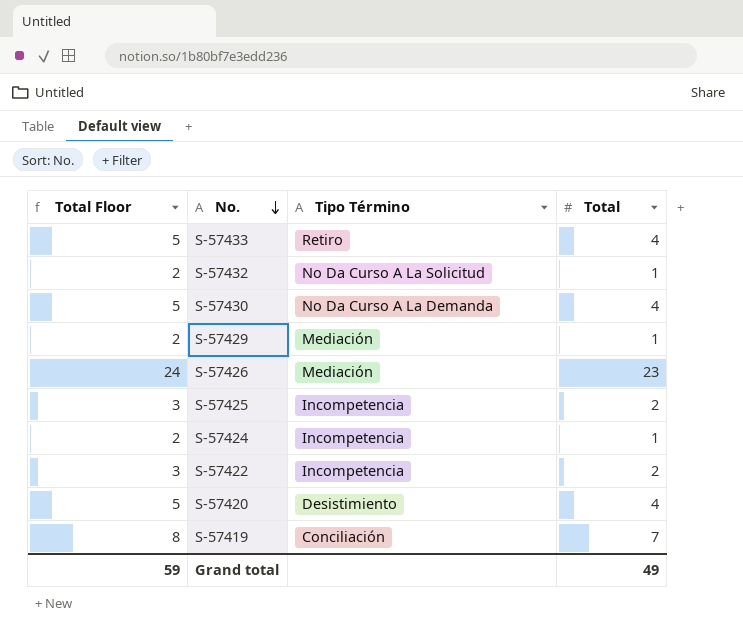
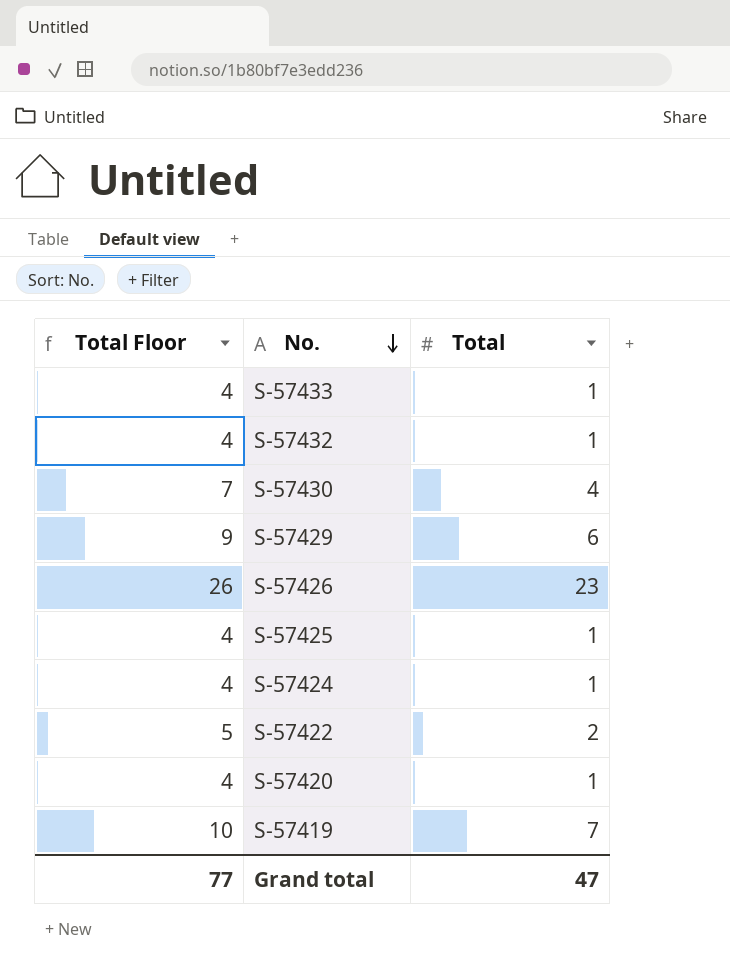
column Tipo Término | position: 3 -> none
column Total Floor | formula: [Total] + 1 -> [Total] + 3
S-57433 | Total: 4 -> 1
S-57429 | Total: 1 -> 6
S-57425 | Total: 2 -> 1
S-57420 | Total: 4 -> 1
Grand total | Total Floor: 59 -> 77
Grand total | Total: 49 -> 47

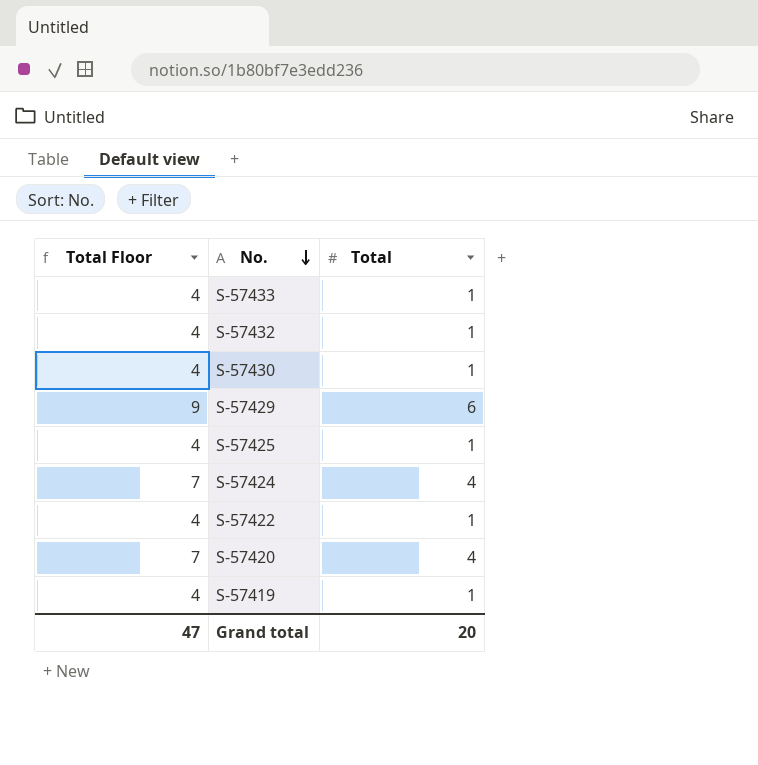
row S-57426: 26 | 23 -> none
S-57430 | Total Floor: 7 -> 4
S-57430 | Total: 4 -> 1
S-57424 | Total Floor: 4 -> 7
S-57424 | Total: 1 -> 4
S-57422 | Total Floor: 5 -> 4
S-57422 | Total: 2 -> 1
S-57420 | Total Floor: 4 -> 7
S-57420 | Total: 1 -> 4
S-57419 | Total Floor: 10 -> 4
S-57419 | Total: 7 -> 1
Grand total | Total Floor: 77 -> 47
Grand total | Total: 47 -> 20

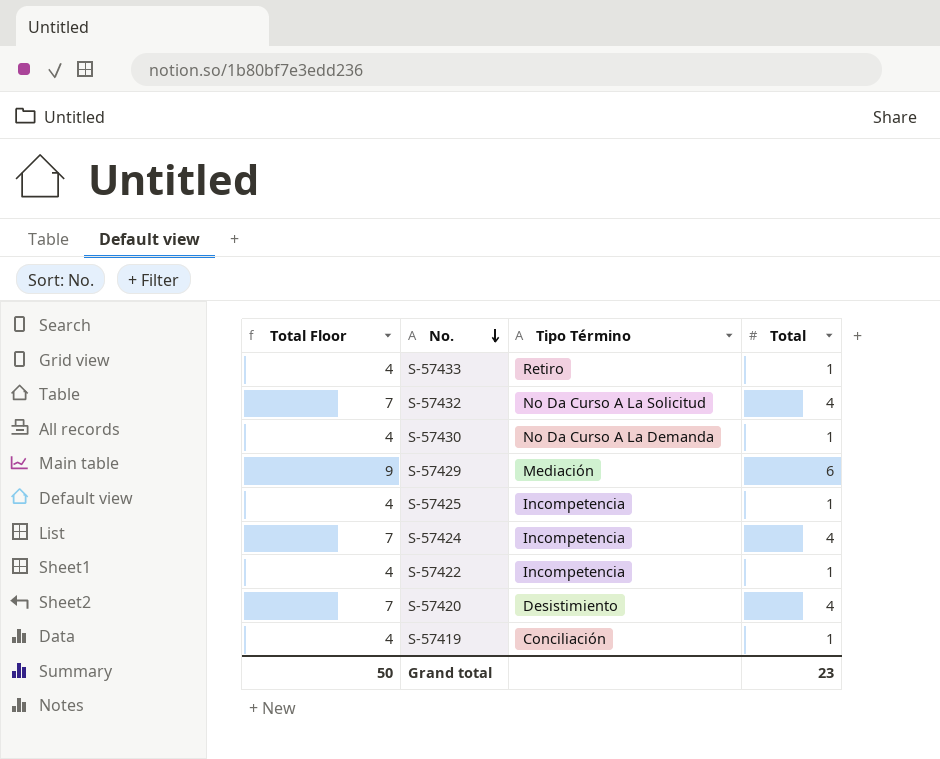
column Tipo Término | position: none -> 3
S-57432 | Total Floor: 4 -> 7
S-57432 | Total: 1 -> 4
Grand total | Total Floor: 47 -> 50
Grand total | Total: 20 -> 23

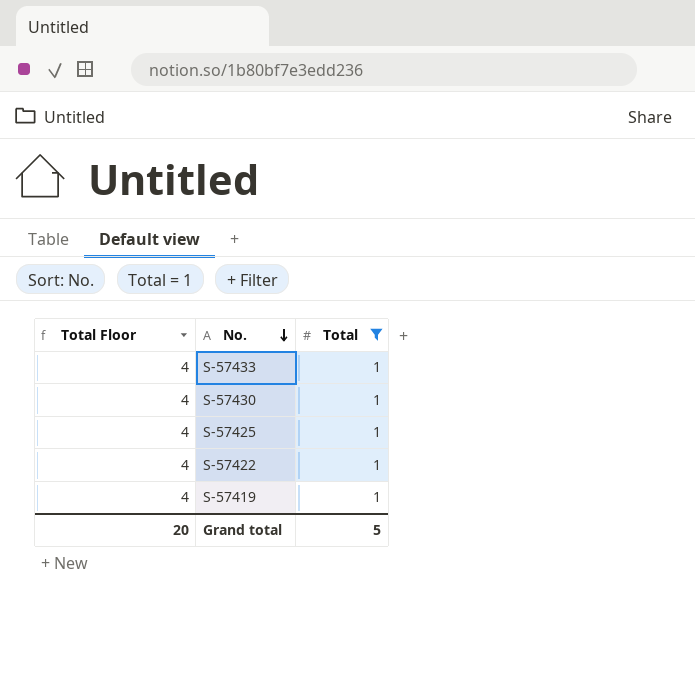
filter: none -> Total = 1
column Tipo Término | position: 3 -> none
Grand total | Total Floor: 50 -> 20
Grand total | Total: 23 -> 5

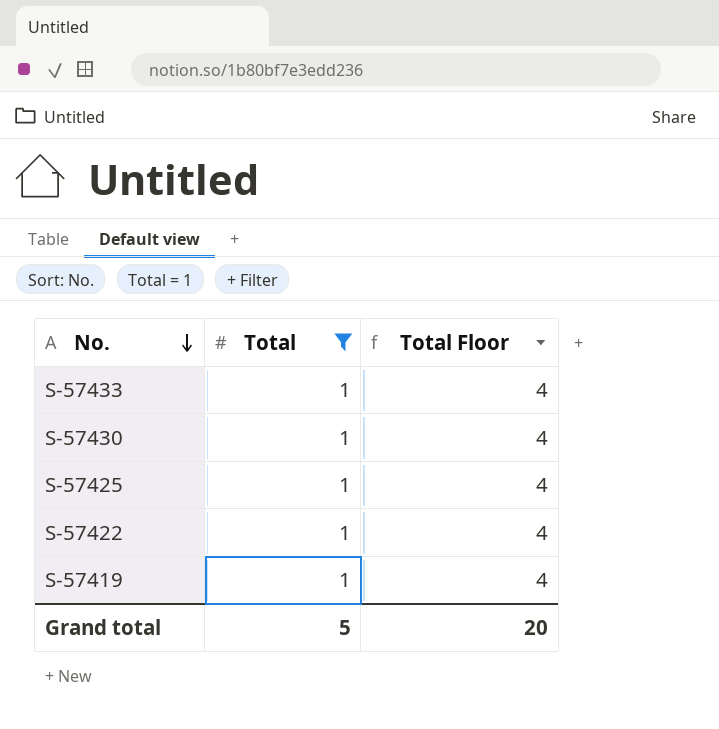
column Total Floor | position: 1 -> 3

